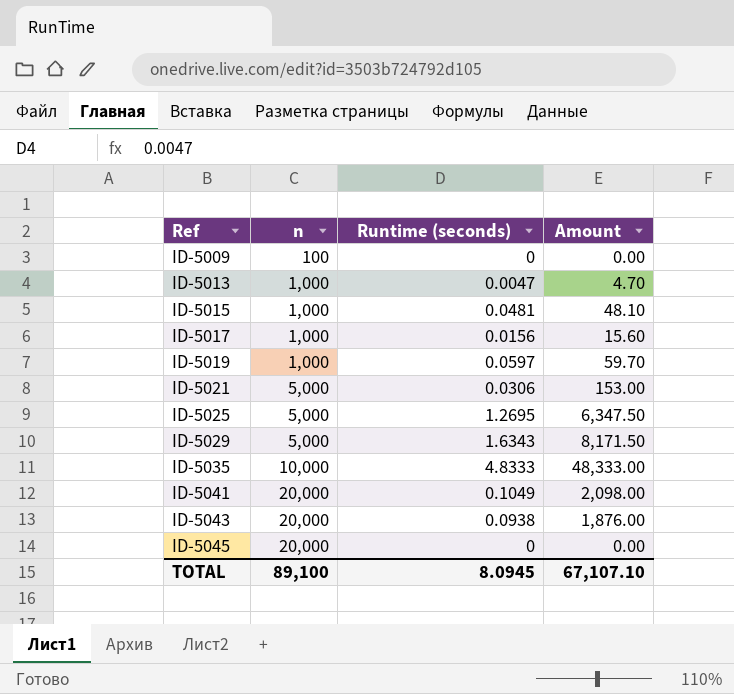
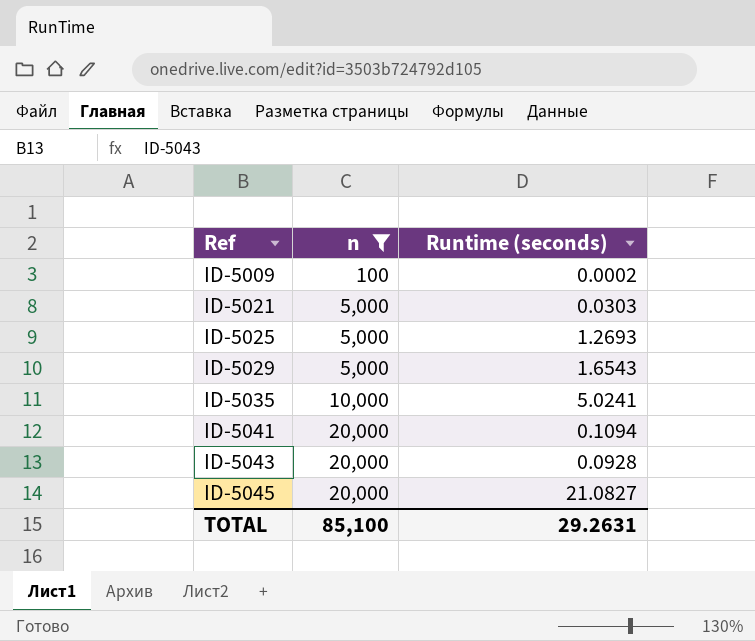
filter: none -> n != 1,000
column Amount | formula: [n] * [Runtime (seconds)] -> none
ID-5009 | Runtime (seconds): 0 -> 0.0002
ID-5021 | Runtime (seconds): 0.0306 -> 0.0303
ID-5025 | Runtime (seconds): 1.2695 -> 1.2693
ID-5029 | Runtime (seconds): 1.6343 -> 1.6543
ID-5035 | Runtime (seconds): 4.8333 -> 5.0241
ID-5041 | Runtime (seconds): 0.1049 -> 0.1094
ID-5043 | Runtime (seconds): 0.0938 -> 0.0928
ID-5045 | Runtime (seconds): 0 -> 21.0827
TOTAL | n: 89,100 -> 85,100
TOTAL | Runtime (seconds): 8.0945 -> 29.2631

